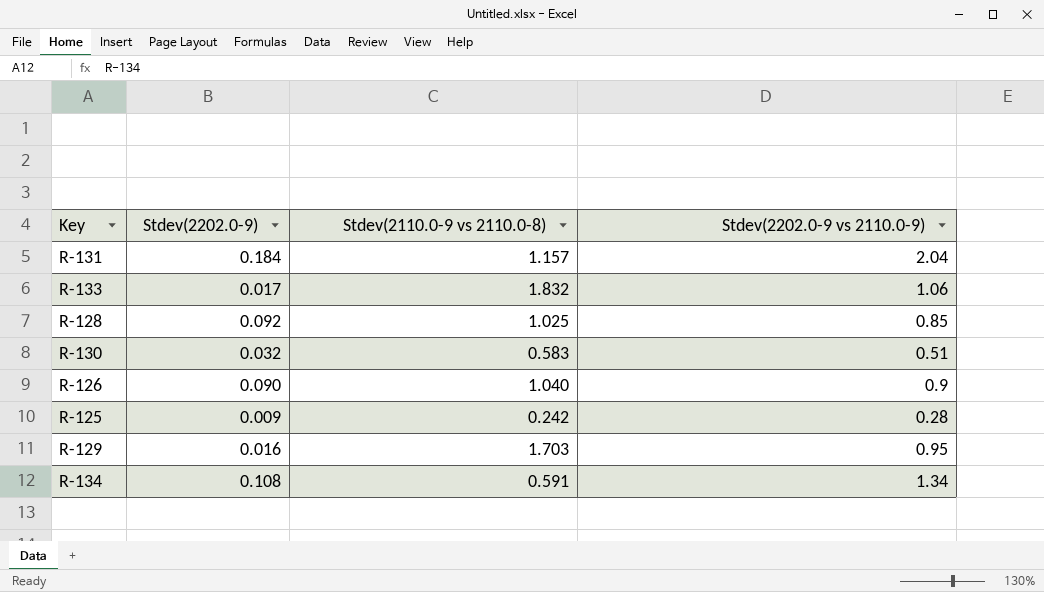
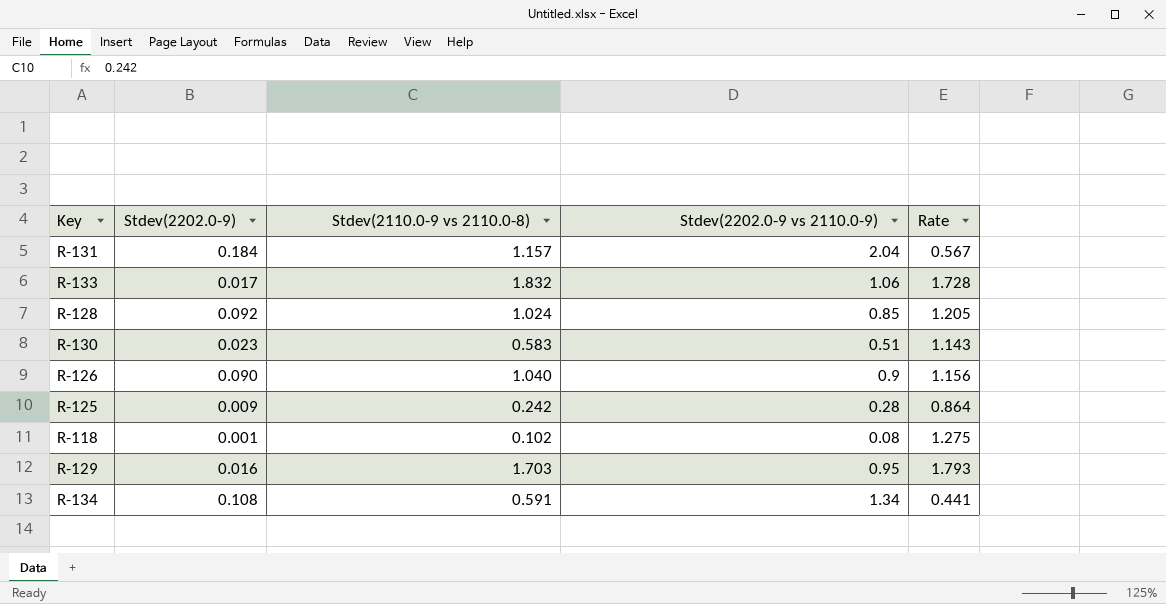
column Rate | formula: none -> [Stdev(2110.0-9 vs 2110.0-8)] / [Stdev(2202.0-9 vs 2110.0-9)]
R-128 | Stdev(2110.0-9 vs 2110.0-8): 1.025 -> 1.024
R-130 | Stdev(2202.0-9): 0.032 -> 0.023
row R-118: none -> 0.001 | 0.102 | 0.08 | 1.275

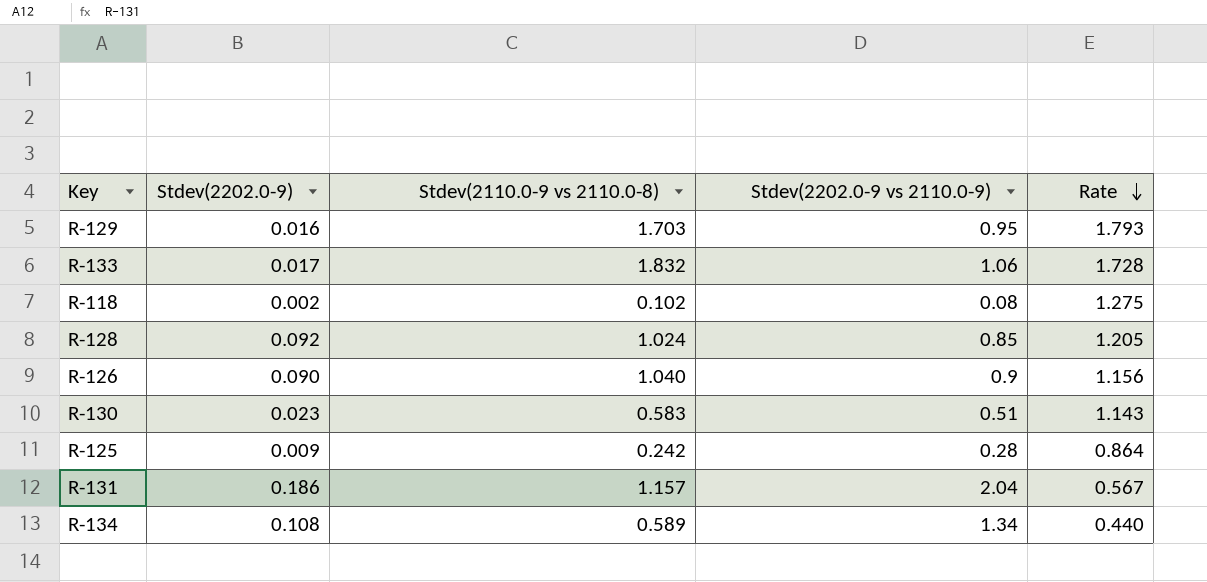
row order: none -> Rate descending
R-118 | Stdev(2202.0-9): 0.001 -> 0.002
R-131 | Stdev(2202.0-9): 0.184 -> 0.186
R-134 | Stdev(2110.0-9 vs 2110.0-8): 0.591 -> 0.589
R-134 | Rate: 0.441 -> 0.440

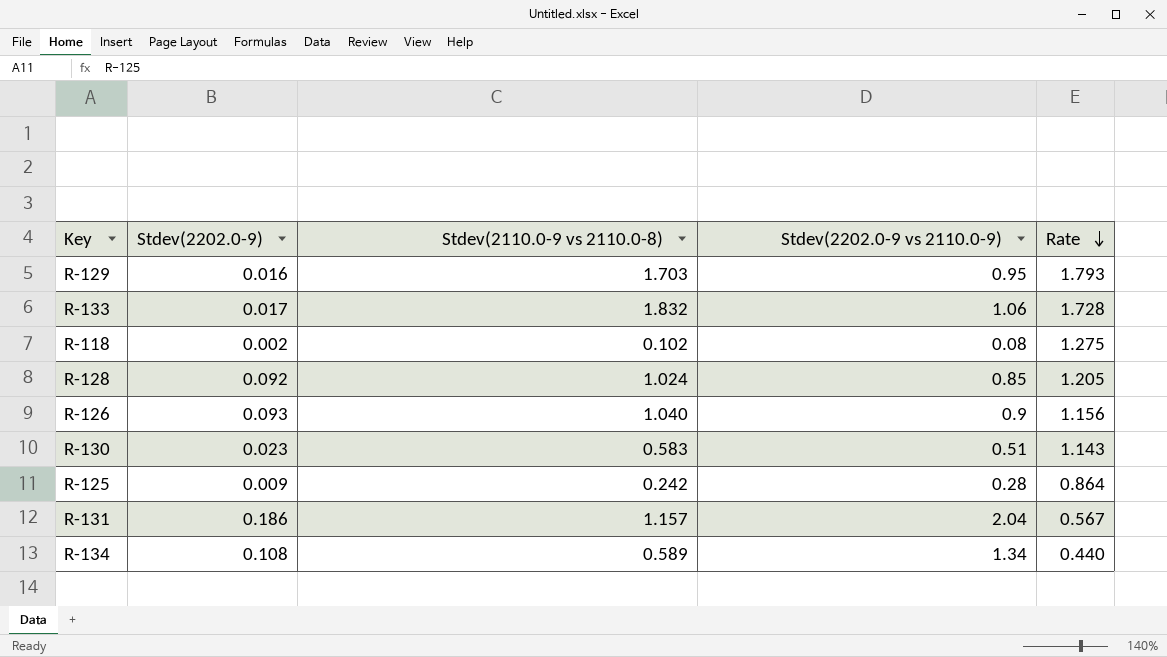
R-126 | Stdev(2202.0-9): 0.090 -> 0.093

